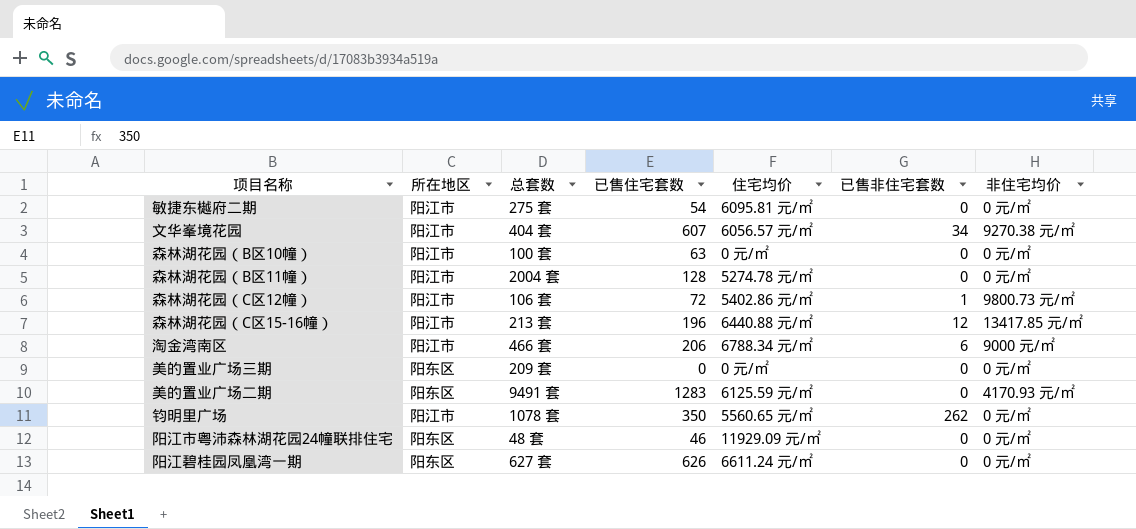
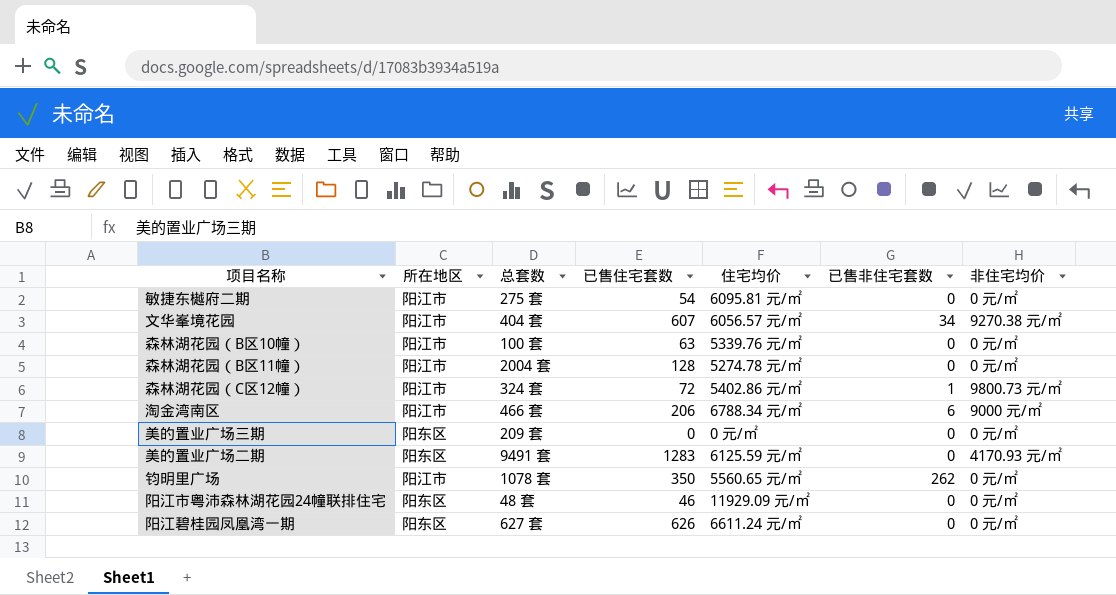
row 森林湖花园（C区15-16幢）: 阳江市 | 213 套 | 196 | 6440.88 元/㎡ | 12 | 13417.85 元/㎡ -> none
森林湖花园（B区10幢） | 住宅均价: 0 元/㎡ -> 5339.76 元/㎡
森林湖花园（C区12幢） | 总套数: 106 套 -> 324 套

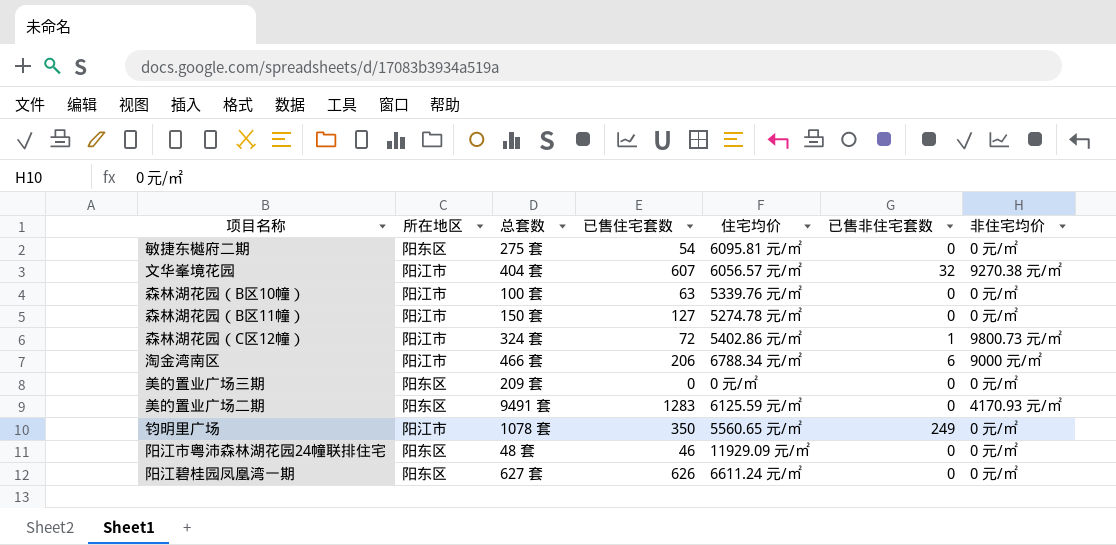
敏捷东樾府二期 | 所在地区: 阳江市 -> 阳东区
文华峯境花园 | 已售非住宅套数: 34 -> 32
森林湖花园（B区11幢） | 总套数: 2004 套 -> 150 套
森林湖花园（B区11幢） | 已售住宅套数: 128 -> 127
钧明里广场 | 已售非住宅套数: 262 -> 249

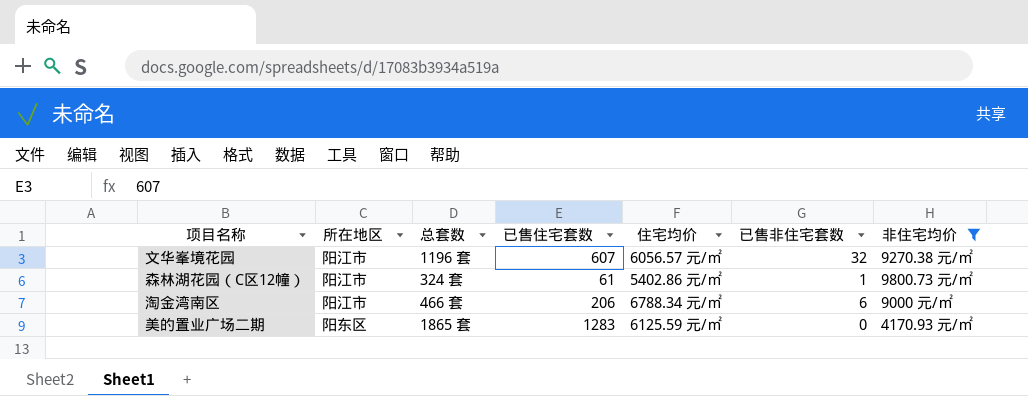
filter: none -> 非住宅均价 != 0 元/㎡
文华峯境花园 | 总套数: 404 套 -> 1196 套
森林湖花园（C区12幢） | 已售住宅套数: 72 -> 61
美的置业广场二期 | 总套数: 9491 套 -> 1865 套

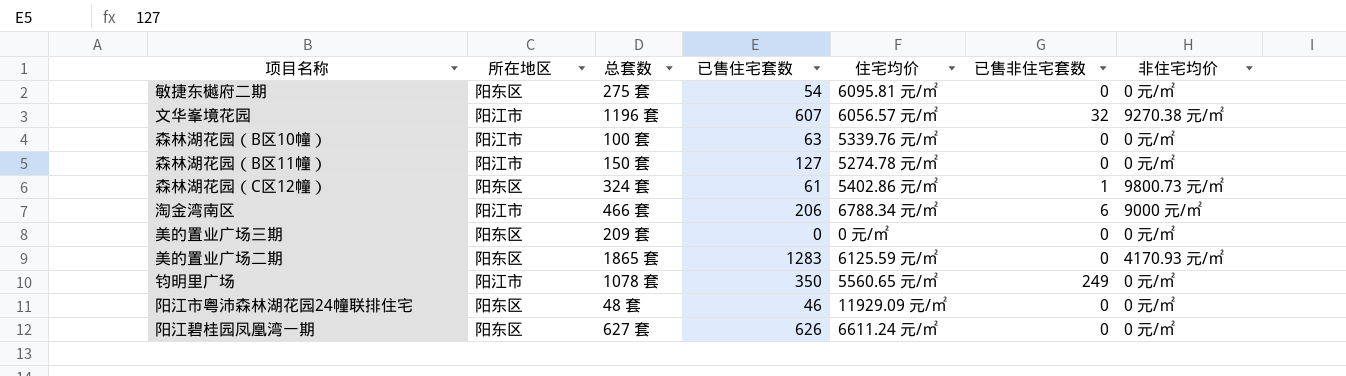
filter: 非住宅均价 != 0 元/㎡ -> none
森林湖花园（C区12幢） | 所在地区: 阳江市 -> 阳东区

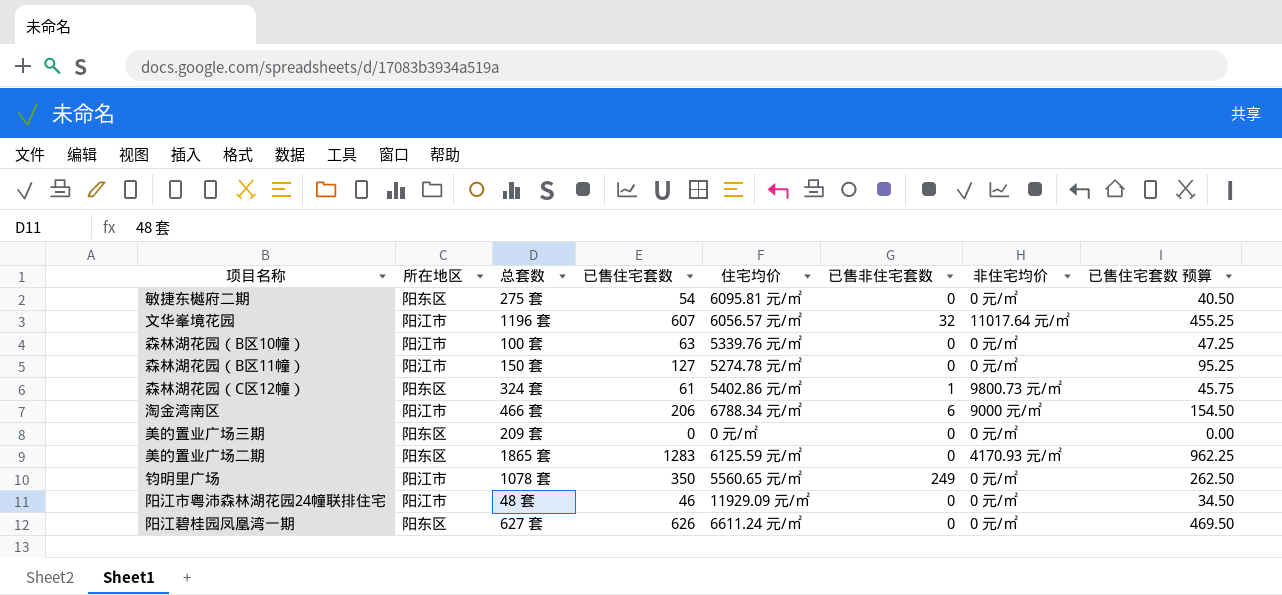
column 已售住宅套数 预算 | formula: none -> [已售住宅套数] * 0.75
文华峯境花园 | 非住宅均价: 9270.38 元/㎡ -> 11017.64 元/㎡
阳江市粤沛森林湖花园24幢联排住宅 | 所在地区: 阳东区 -> 阳江市

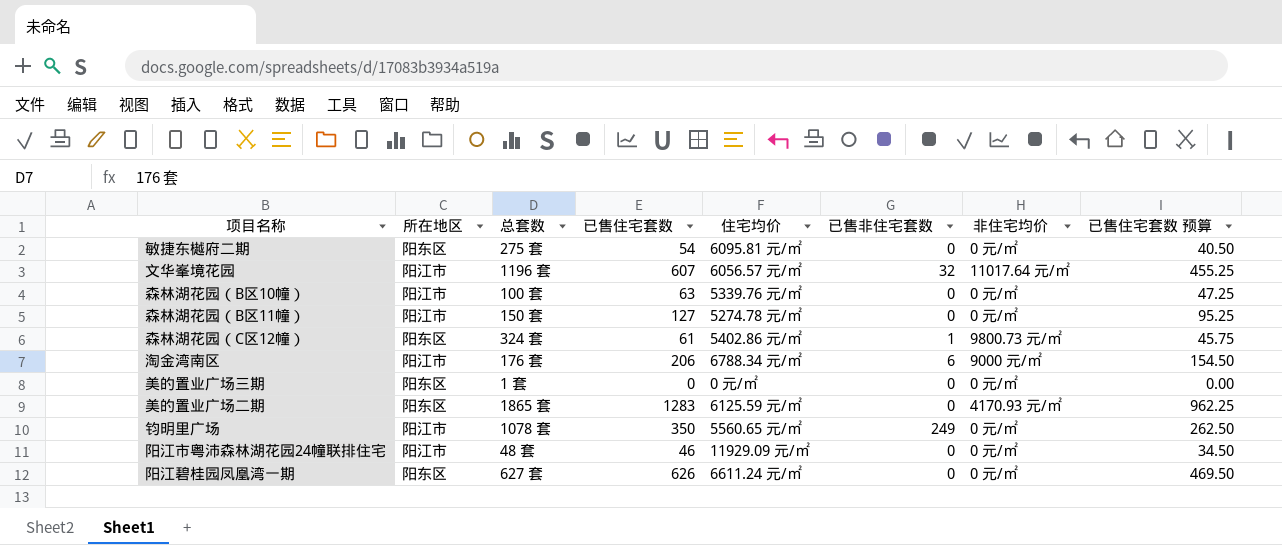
淘金湾南区 | 总套数: 466 套 -> 176 套
美的置业广场三期 | 总套数: 209 套 -> 1 套

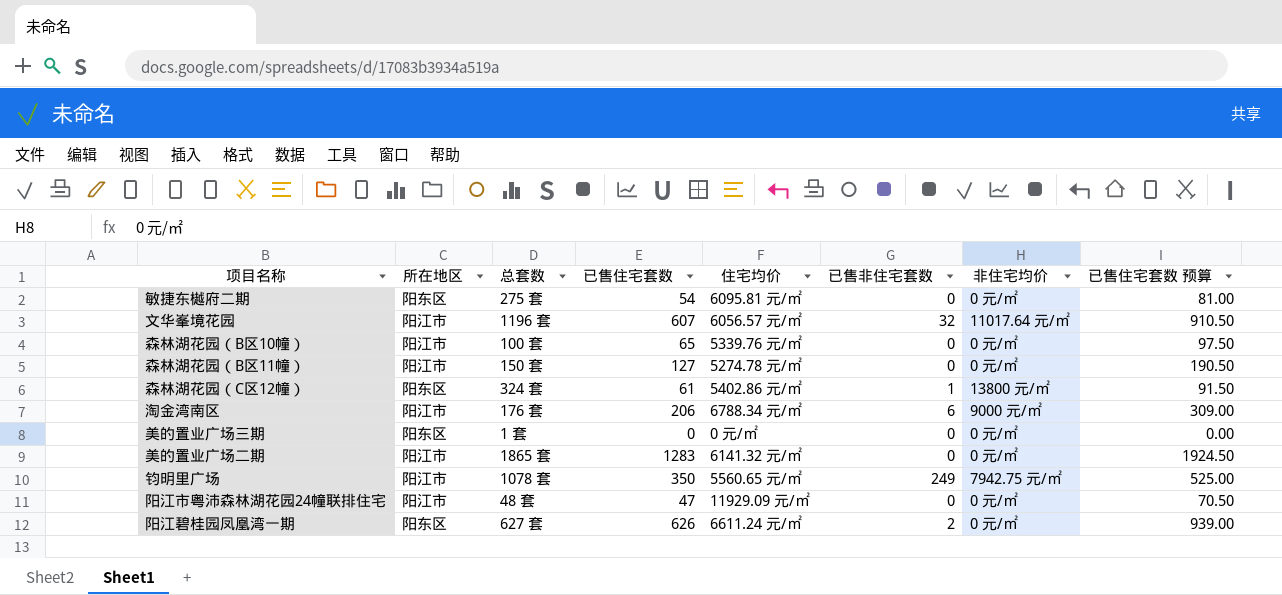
column 已售住宅套数 预算 | formula: [已售住宅套数] * 0.75 -> [已售住宅套数] * 1.5
森林湖花园（B区10幢） | 已售住宅套数: 63 -> 65
森林湖花园（C区12幢） | 非住宅均价: 9800.73 元/㎡ -> 13800 元/㎡
美的置业广场二期 | 所在地区: 阳东区 -> 阳江市
美的置业广场二期 | 住宅均价: 6125.59 元/㎡ -> 6141.32 元/㎡
美的置业广场二期 | 非住宅均价: 4170.93 元/㎡ -> 0 元/㎡
钧明里广场 | 非住宅均价: 0 元/㎡ -> 7942.75 元/㎡
阳江市粤沛森林湖花园24幢联排住宅 | 已售住宅套数: 46 -> 47
阳江碧桂园凤凰湾一期 | 已售非住宅套数: 0 -> 2

